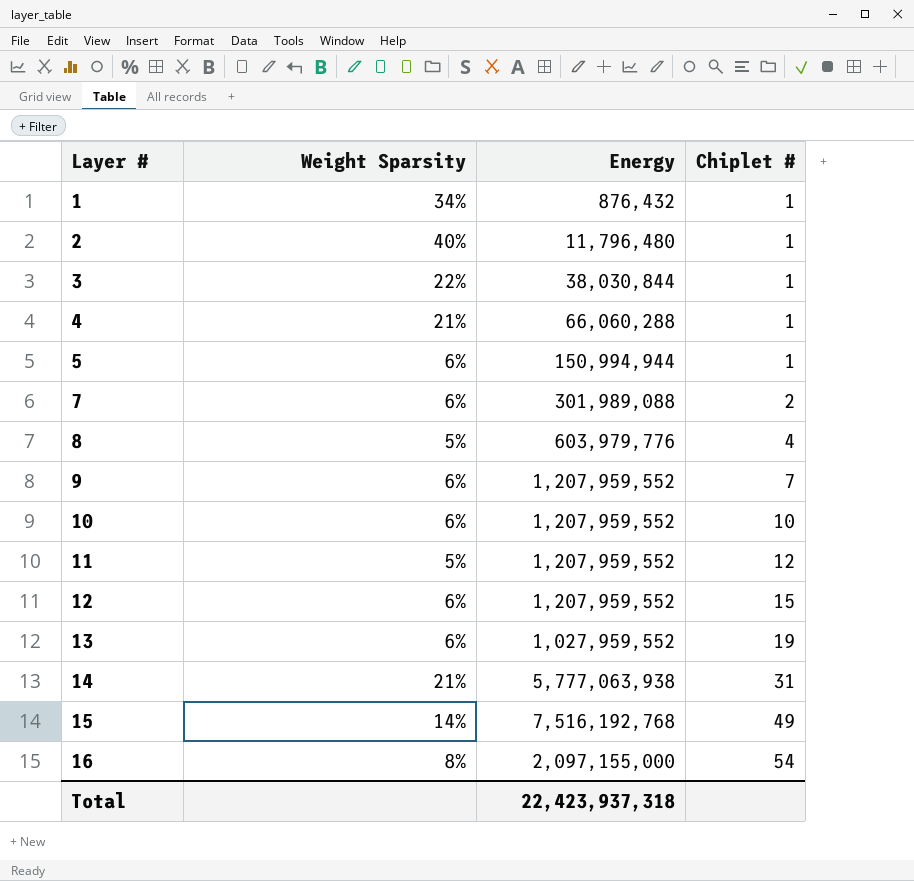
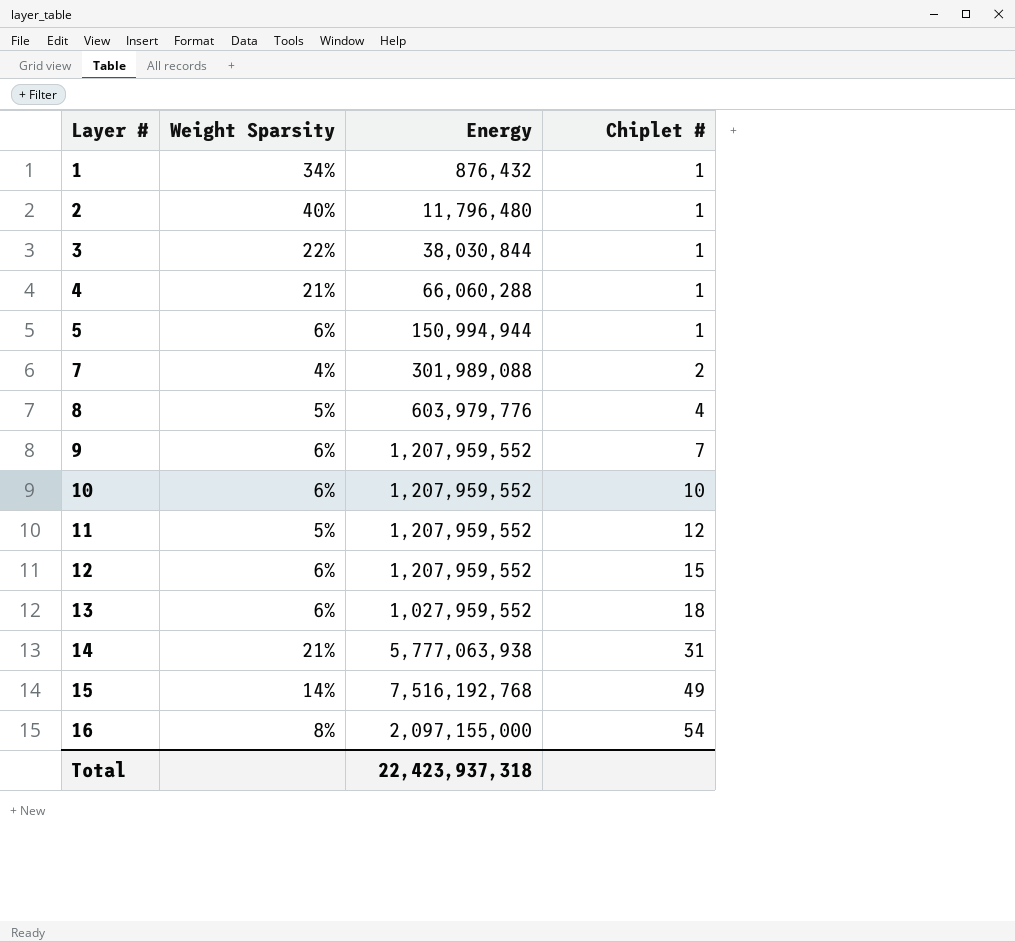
7 | Weight Sparsity: 6% -> 4%
13 | Chiplet #: 19 -> 18

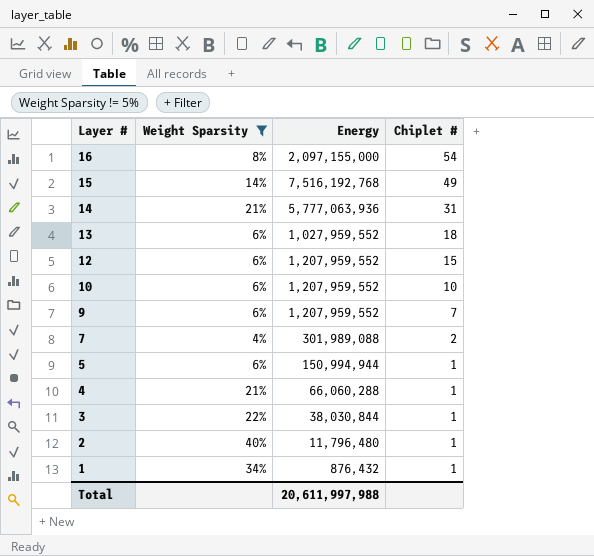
filter: none -> Weight Sparsity != 5%
row order: Layer # ascending -> Layer # descending
14 | Energy: 5,777,063,938 -> 5,777,063,936
Total | Energy: 22,423,937,318 -> 20,611,997,988

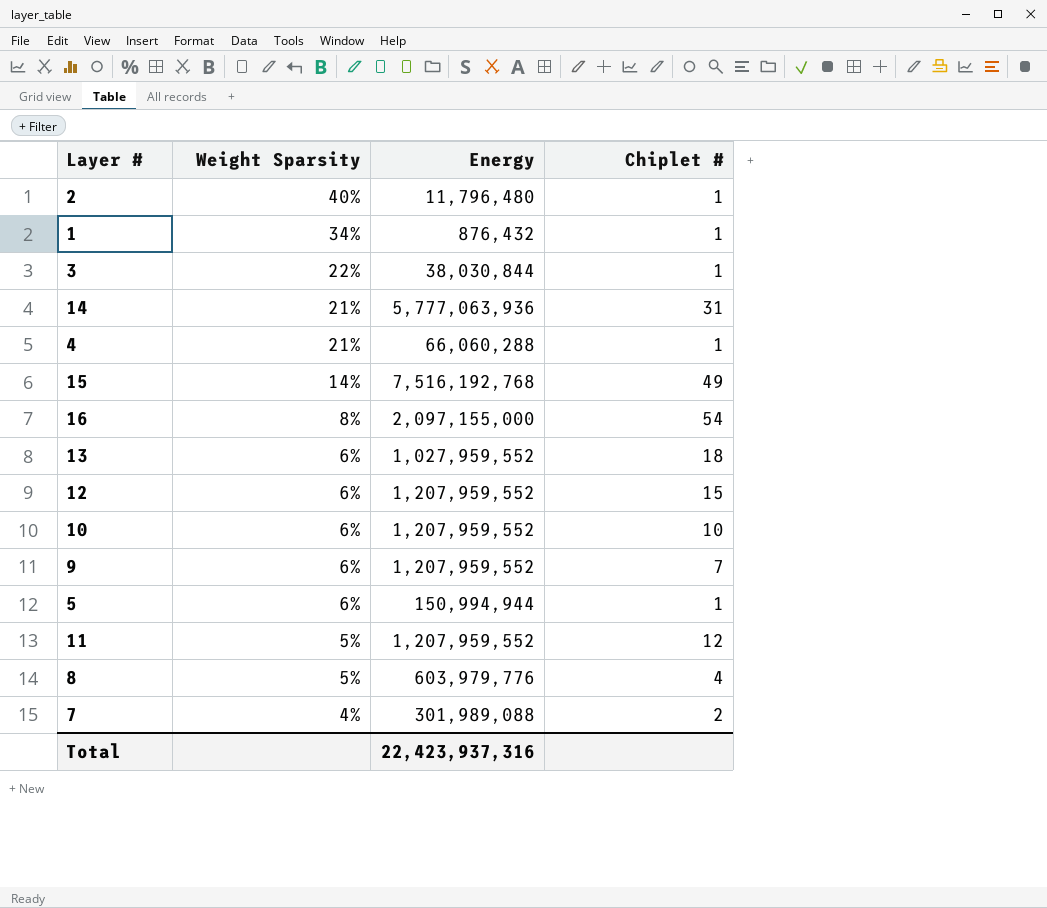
filter: Weight Sparsity != 5% -> none
row order: Layer # descending -> Weight Sparsity descending
Total | Energy: 20,611,997,988 -> 22,423,937,316

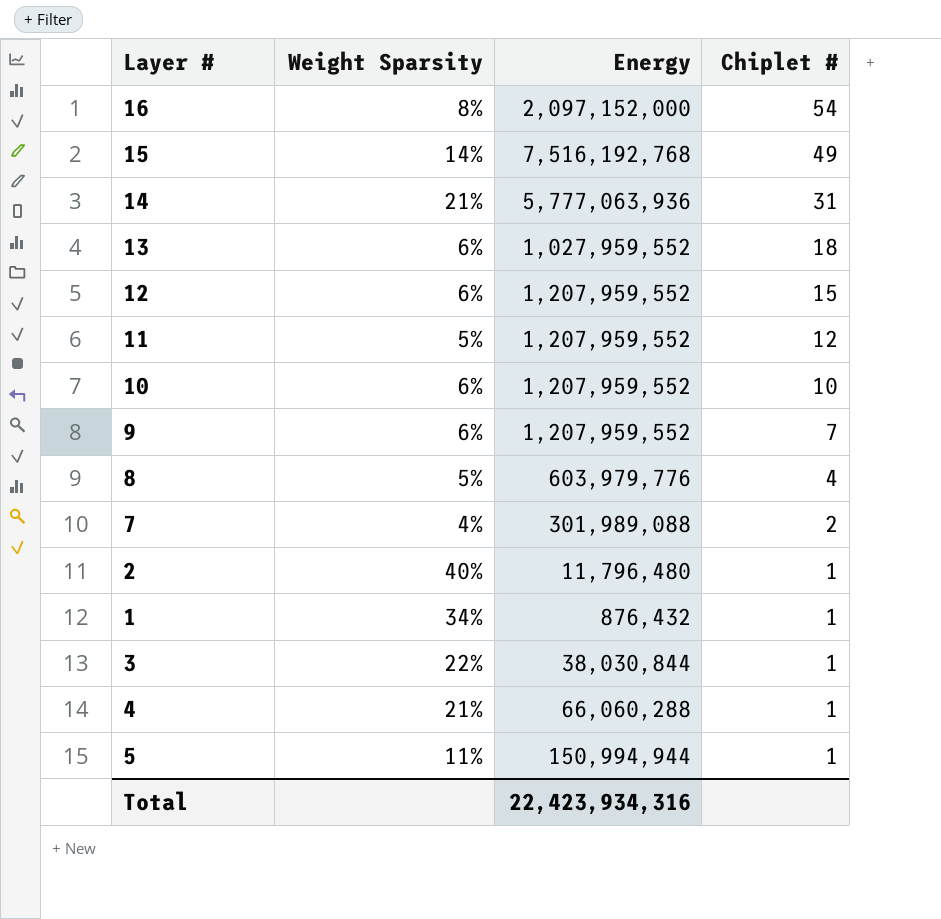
row order: Weight Sparsity descending -> Chiplet # descending
16 | Energy: 2,097,155,000 -> 2,097,152,000
5 | Weight Sparsity: 6% -> 11%
Total | Energy: 22,423,937,316 -> 22,423,934,316

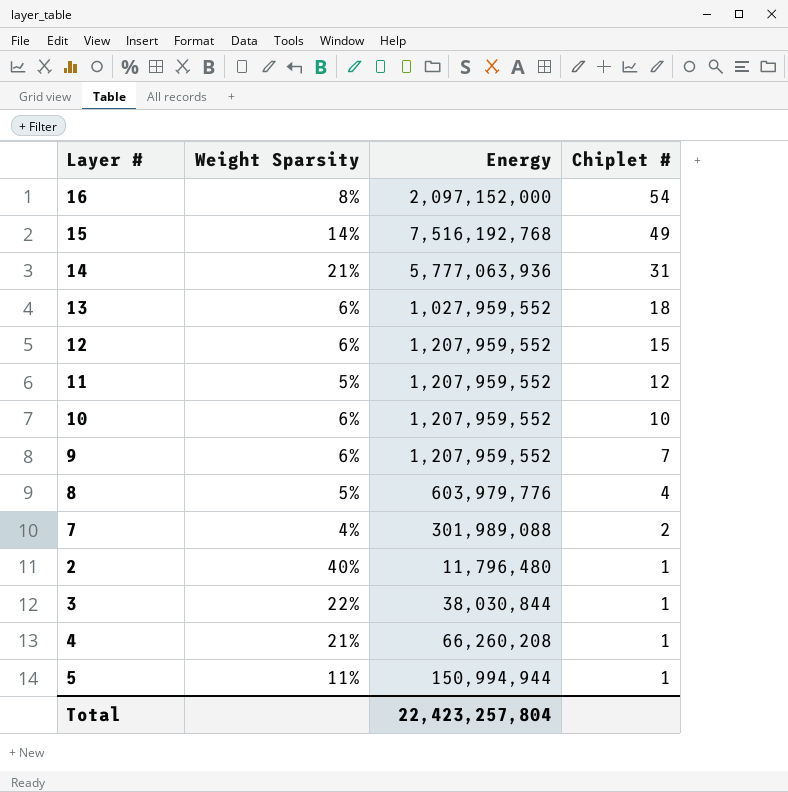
row 1: 34% | 876,432 | 1 -> none
4 | Energy: 66,060,288 -> 66,260,208
Total | Energy: 22,423,934,316 -> 22,423,257,804

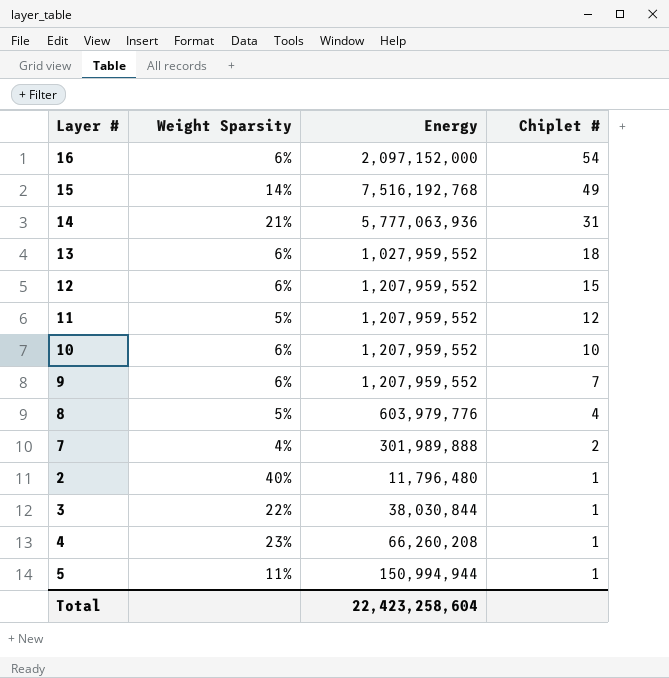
16 | Weight Sparsity: 8% -> 6%
7 | Energy: 301,989,088 -> 301,989,888
4 | Weight Sparsity: 21% -> 23%
Total | Energy: 22,423,257,804 -> 22,423,258,604

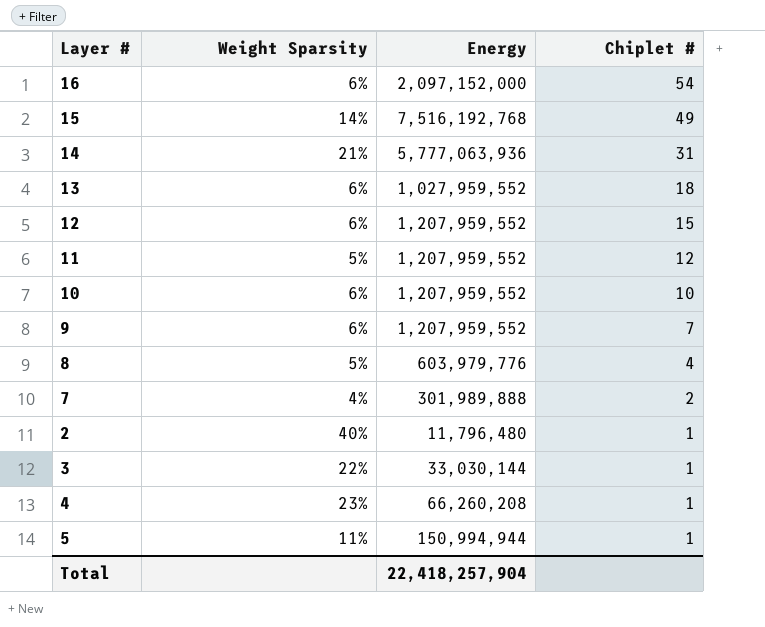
3 | Energy: 38,030,844 -> 33,030,144
Total | Energy: 22,423,258,604 -> 22,418,257,904

